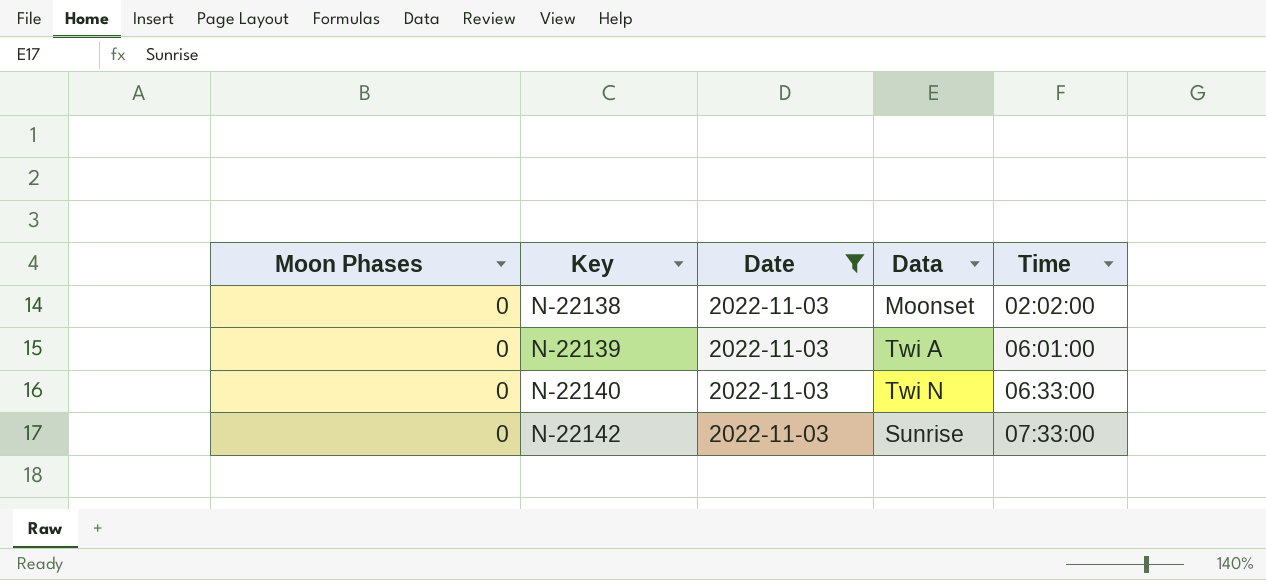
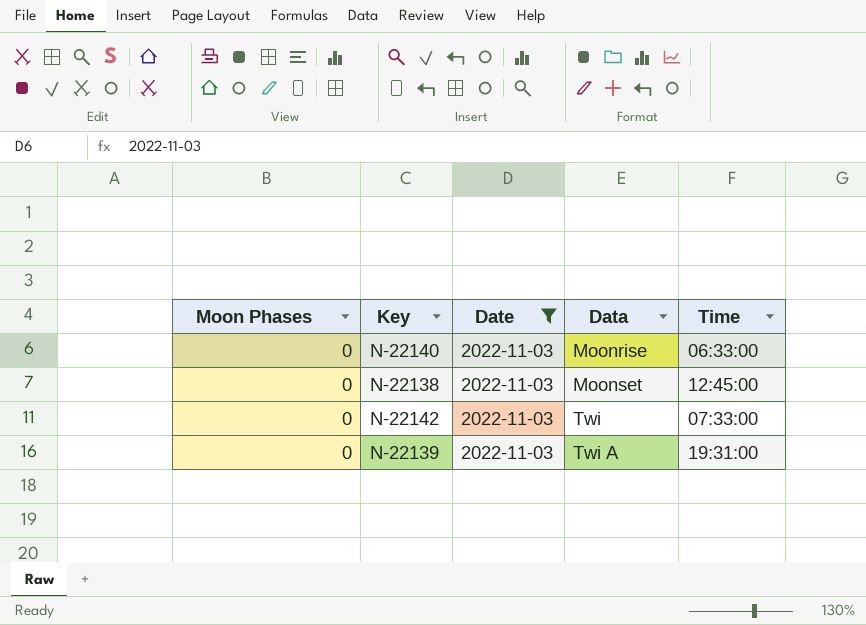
row order: Key ascending -> Data ascending
N-22140 | Data: Twi N -> Moonrise
N-22138 | Time: 02:02:00 -> 12:45:00
N-22142 | Data: Sunrise -> Twi
N-22139 | Time: 06:01:00 -> 19:31:00

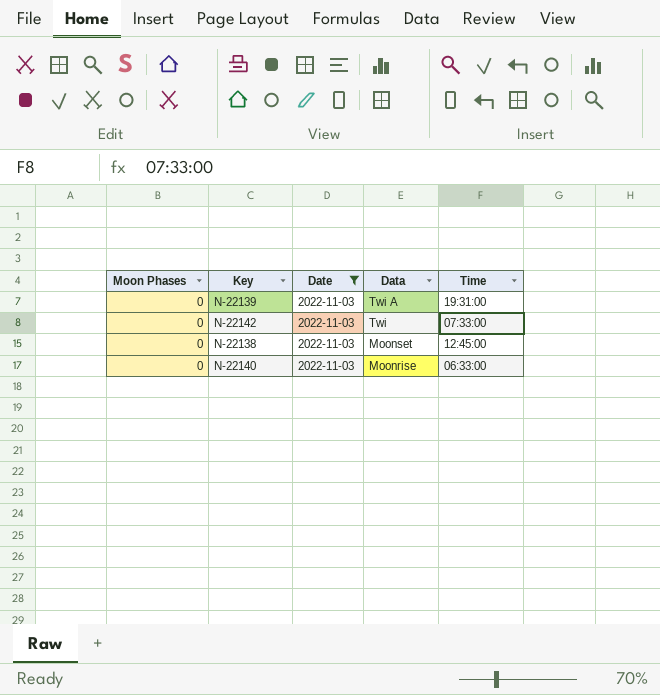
row order: Data ascending -> Data descending

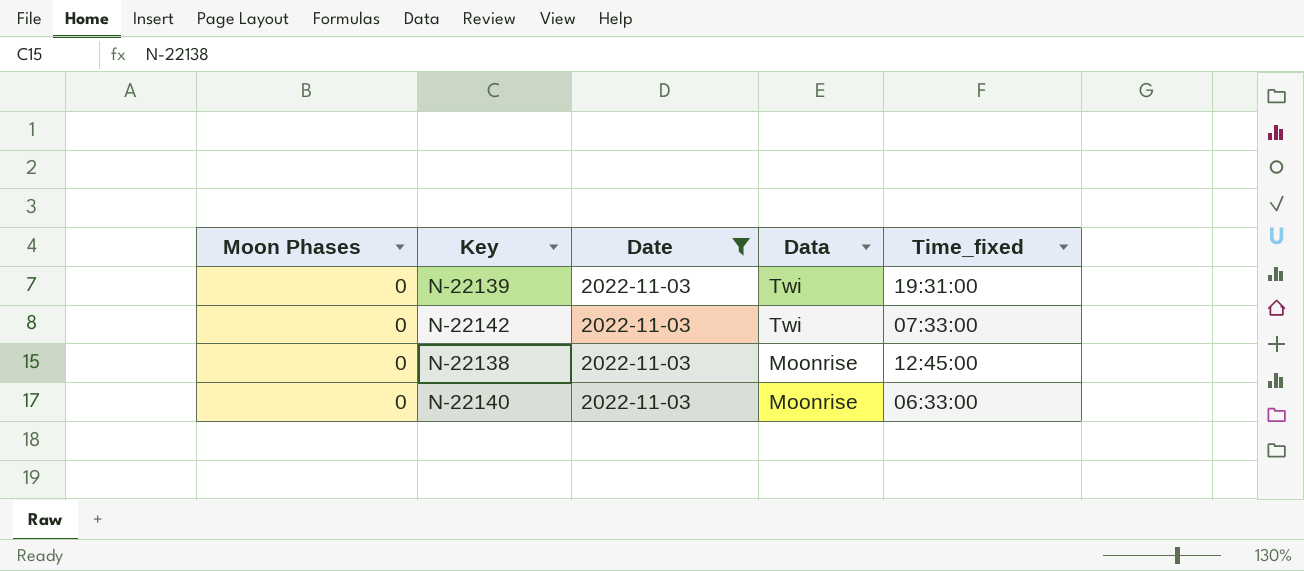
column name: Time -> Time_fixed
N-22139 | Data: Twi A -> Twi
N-22138 | Data: Moonset -> Moonrise

